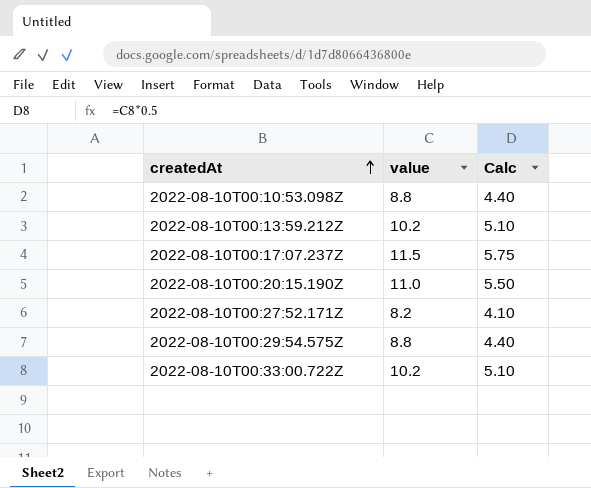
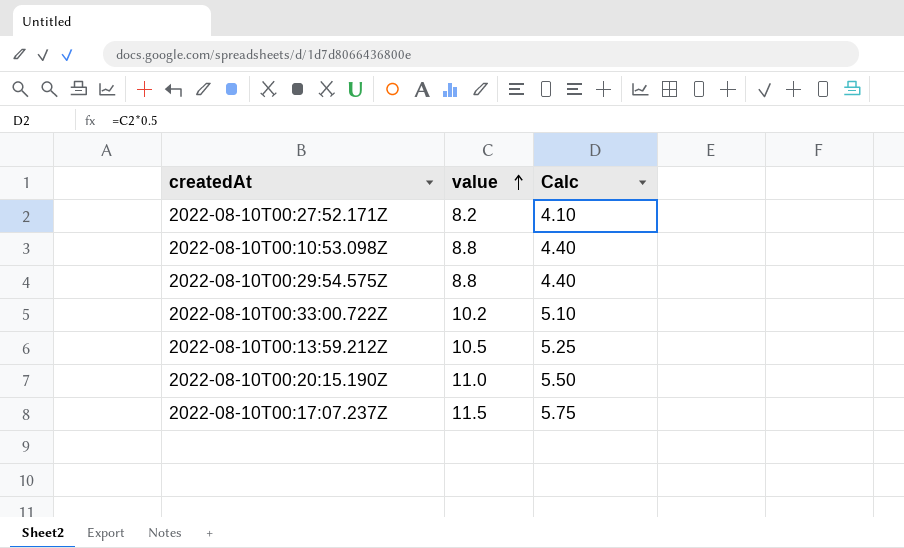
row order: createdAt ascending -> value ascending
2022-08-10T00:13:59.212Z | value: 10.2 -> 10.5
2022-08-10T00:13:59.212Z | Calc: 5.10 -> 5.25

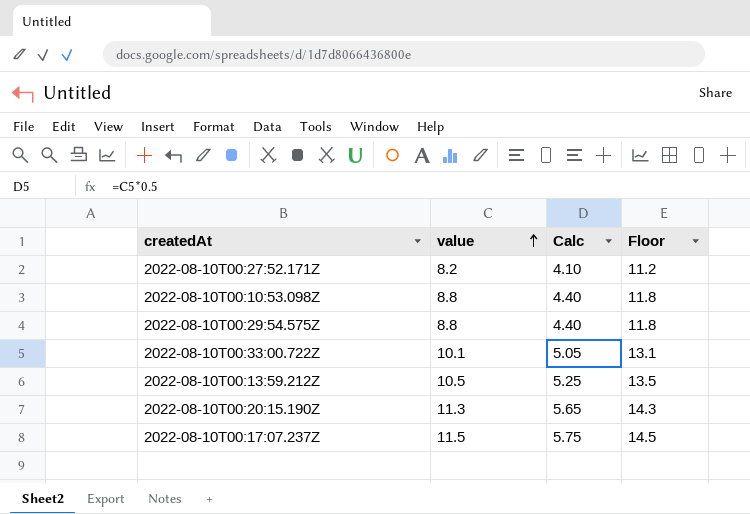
column Floor | formula: none -> [value] + 3
2022-08-10T00:33:00.722Z | value: 10.2 -> 10.1
2022-08-10T00:33:00.722Z | Calc: 5.10 -> 5.05
2022-08-10T00:20:15.190Z | value: 11.0 -> 11.3
2022-08-10T00:20:15.190Z | Calc: 5.50 -> 5.65

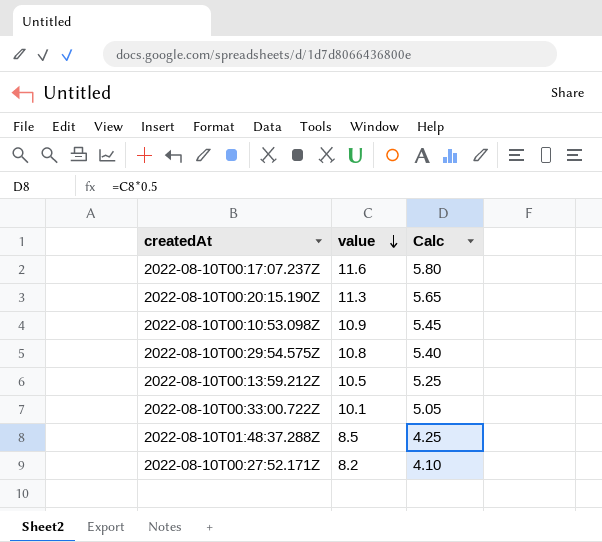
row order: value ascending -> value descending
column Floor | formula: [value] + 3 -> none
2022-08-10T00:17:07.237Z | value: 11.5 -> 11.6
2022-08-10T00:17:07.237Z | Calc: 5.75 -> 5.80
2022-08-10T00:10:53.098Z | value: 8.8 -> 10.9
2022-08-10T00:10:53.098Z | Calc: 4.40 -> 5.45
2022-08-10T00:29:54.575Z | value: 8.8 -> 10.8
2022-08-10T00:29:54.575Z | Calc: 4.40 -> 5.40
row 2022-08-10T01:48:37.288Z: none -> 8.5 | 4.25

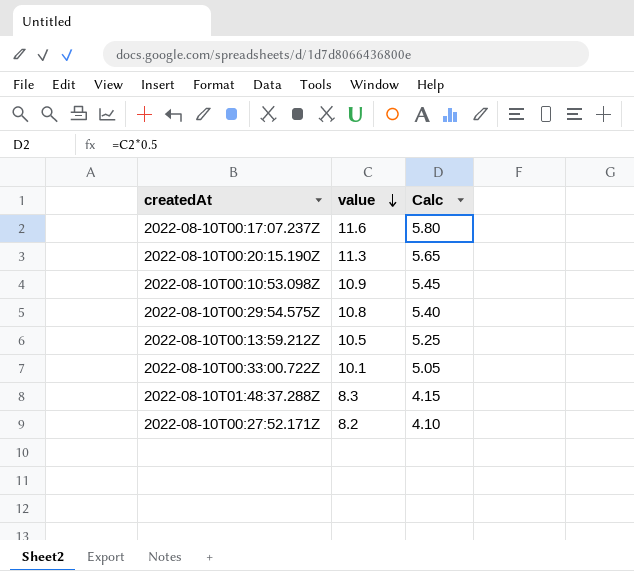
2022-08-10T01:48:37.288Z | value: 8.5 -> 8.3
2022-08-10T01:48:37.288Z | Calc: 4.25 -> 4.15

